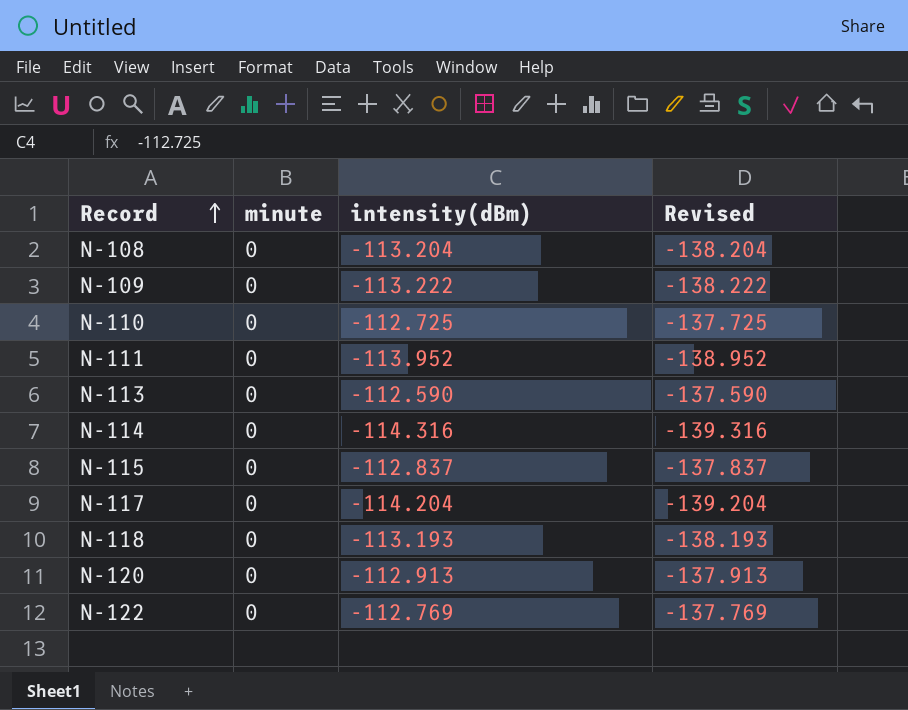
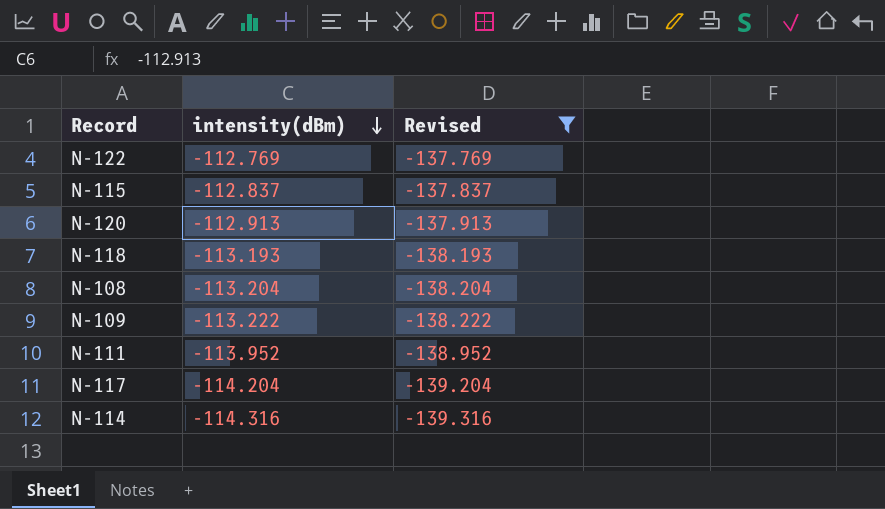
filter: none -> Revised <= -137.769
row order: Record ascending -> intensity(dBm) descending
column minute | position: 2 -> none

